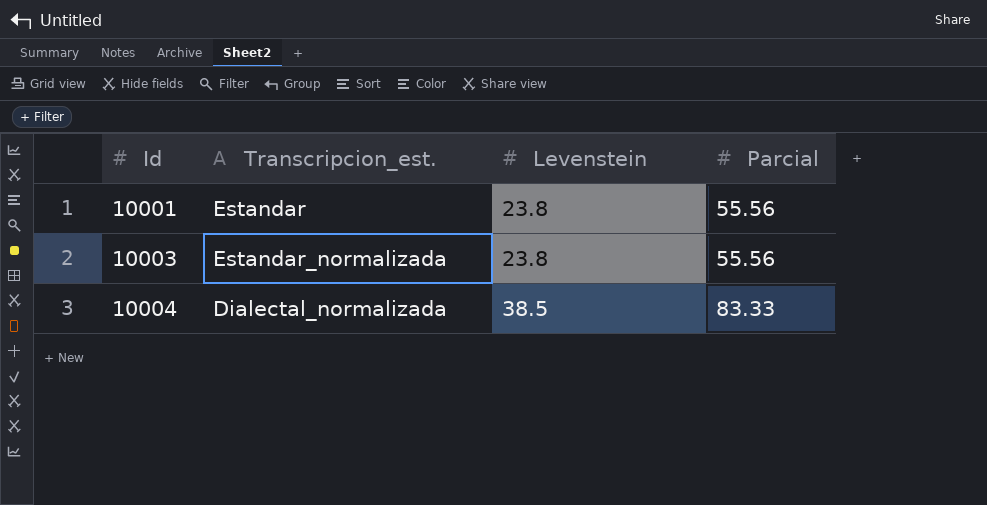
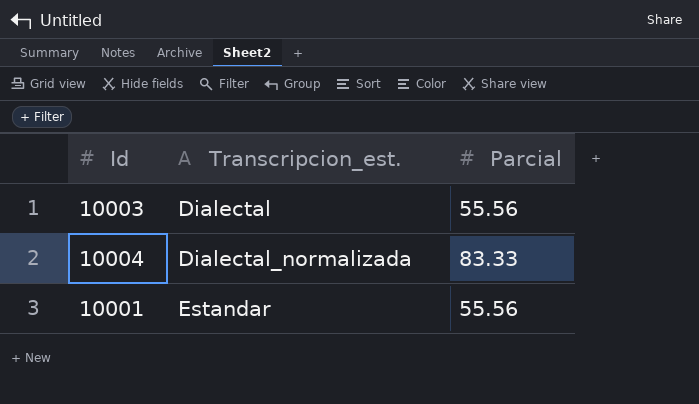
row order: Id ascending -> Transcripcion_est. ascending
column Levenstein | position: 3 -> none
10003 | Transcripcion_est.: Estandar_normalizada -> Dialectal

